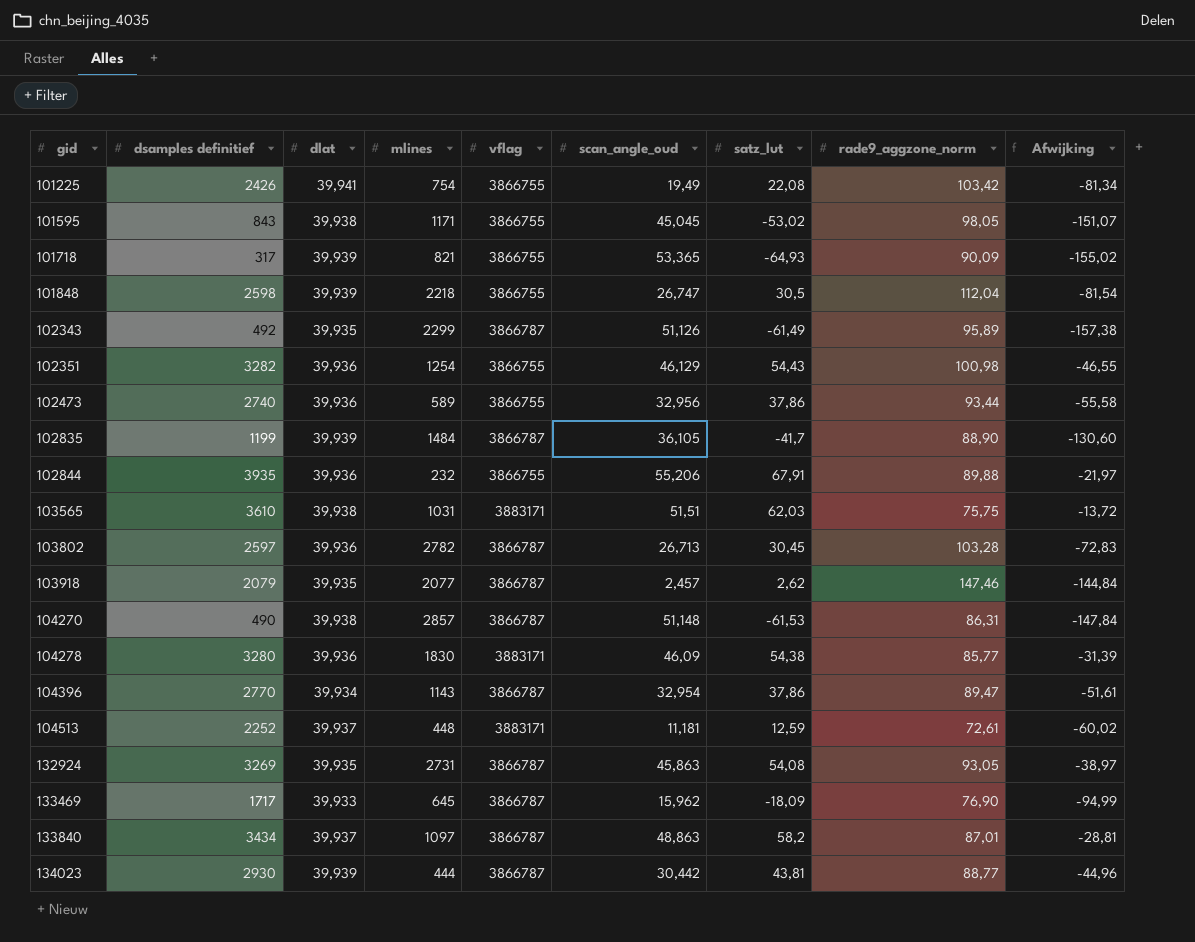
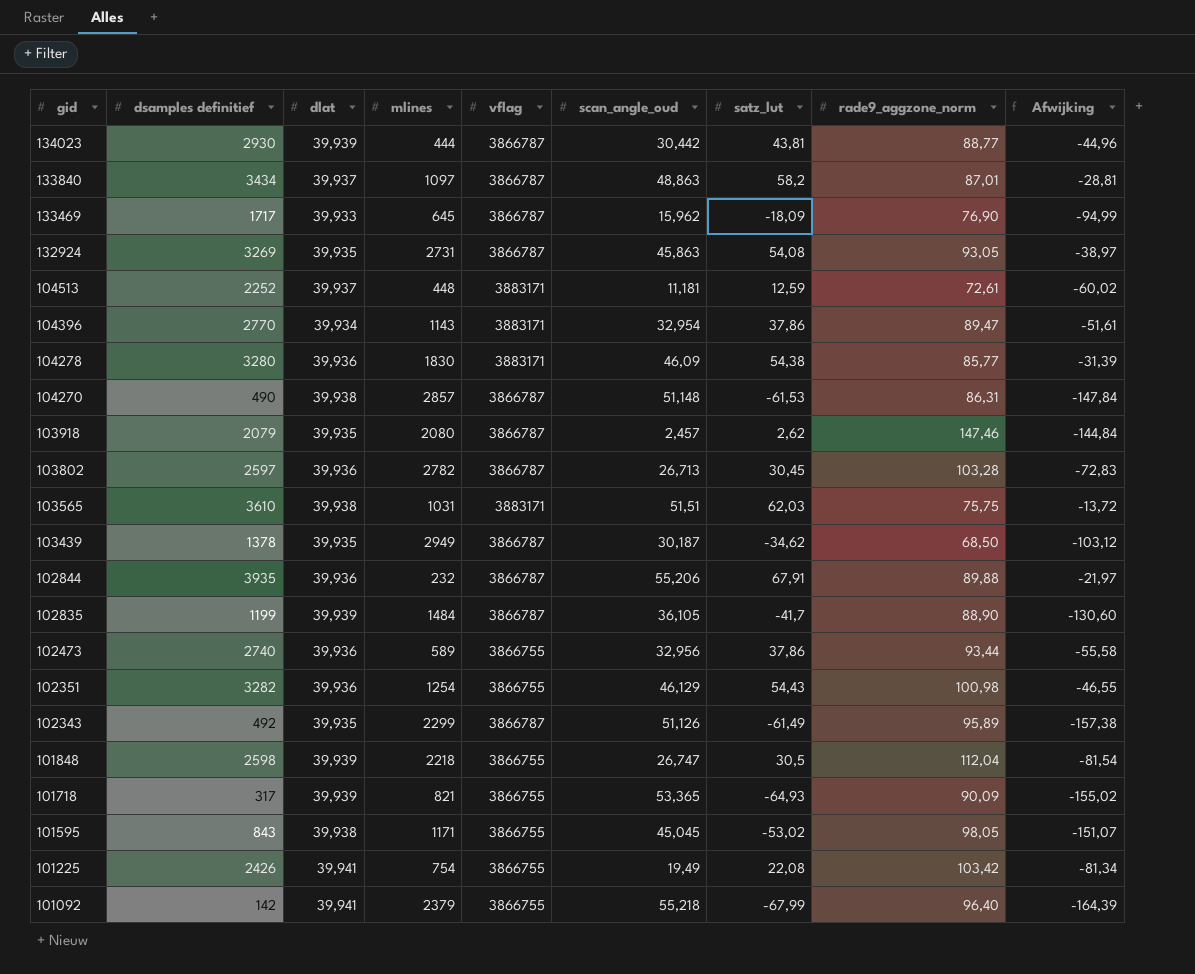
row order: gid ascending -> gid descending
104396 | vflag: 3866787 -> 3883171
103918 | mlines: 2077 -> 2080
row 103439: none -> 1378 | 39,935 | 2949 | 3866787 | 30,187 | -34,62 | 68,50 | -103,12
102844 | vflag: 3866755 -> 3866787
row 101092: none -> 142 | 39,941 | 2379 | 3866755 | 55,218 | -67,99 | 96,40 | -164,39

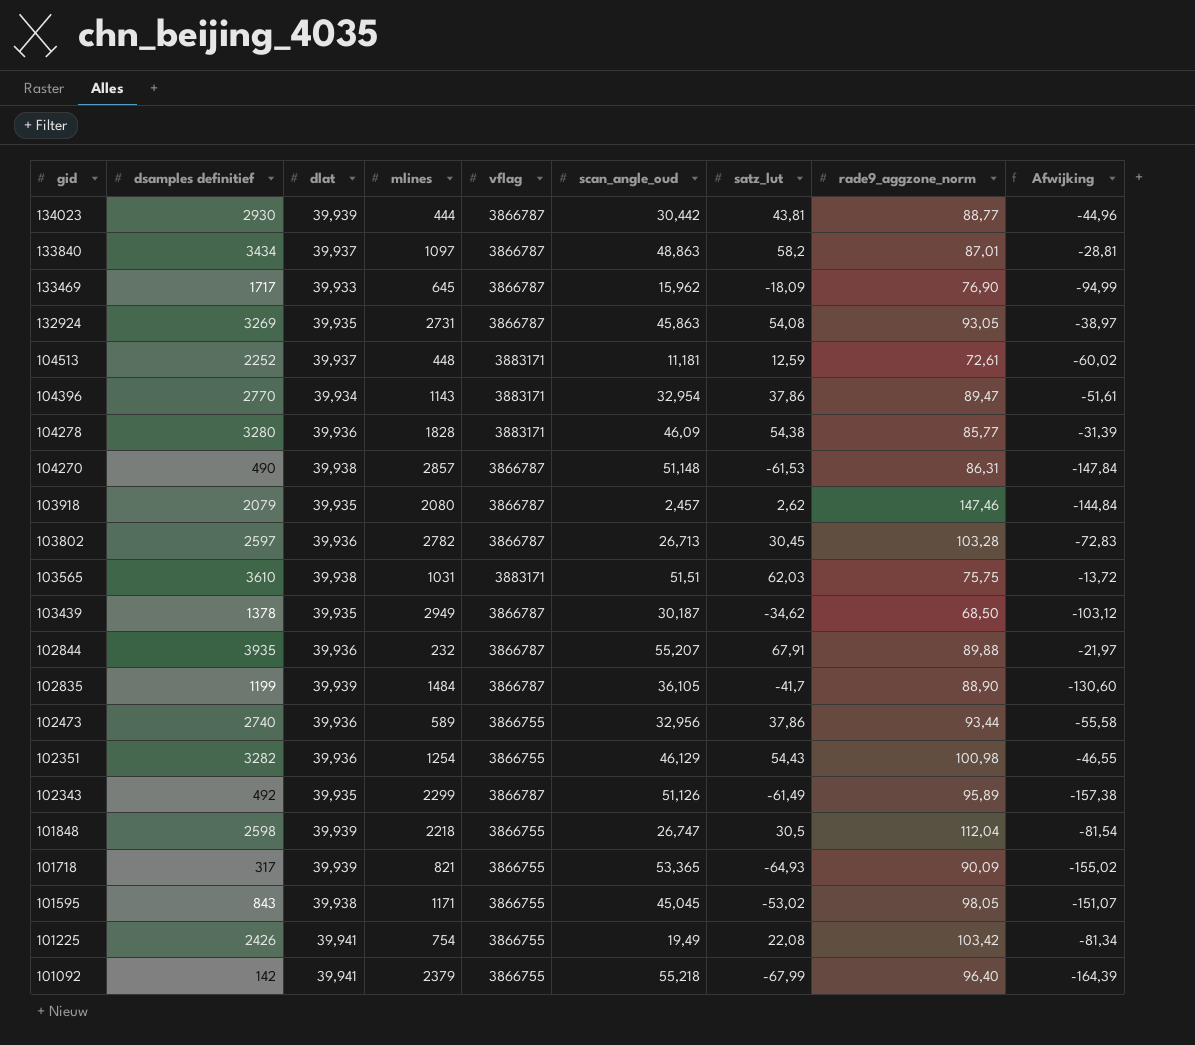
104278 | mlines: 1830 -> 1828
102844 | scan_angle_oud: 55,206 -> 55,207

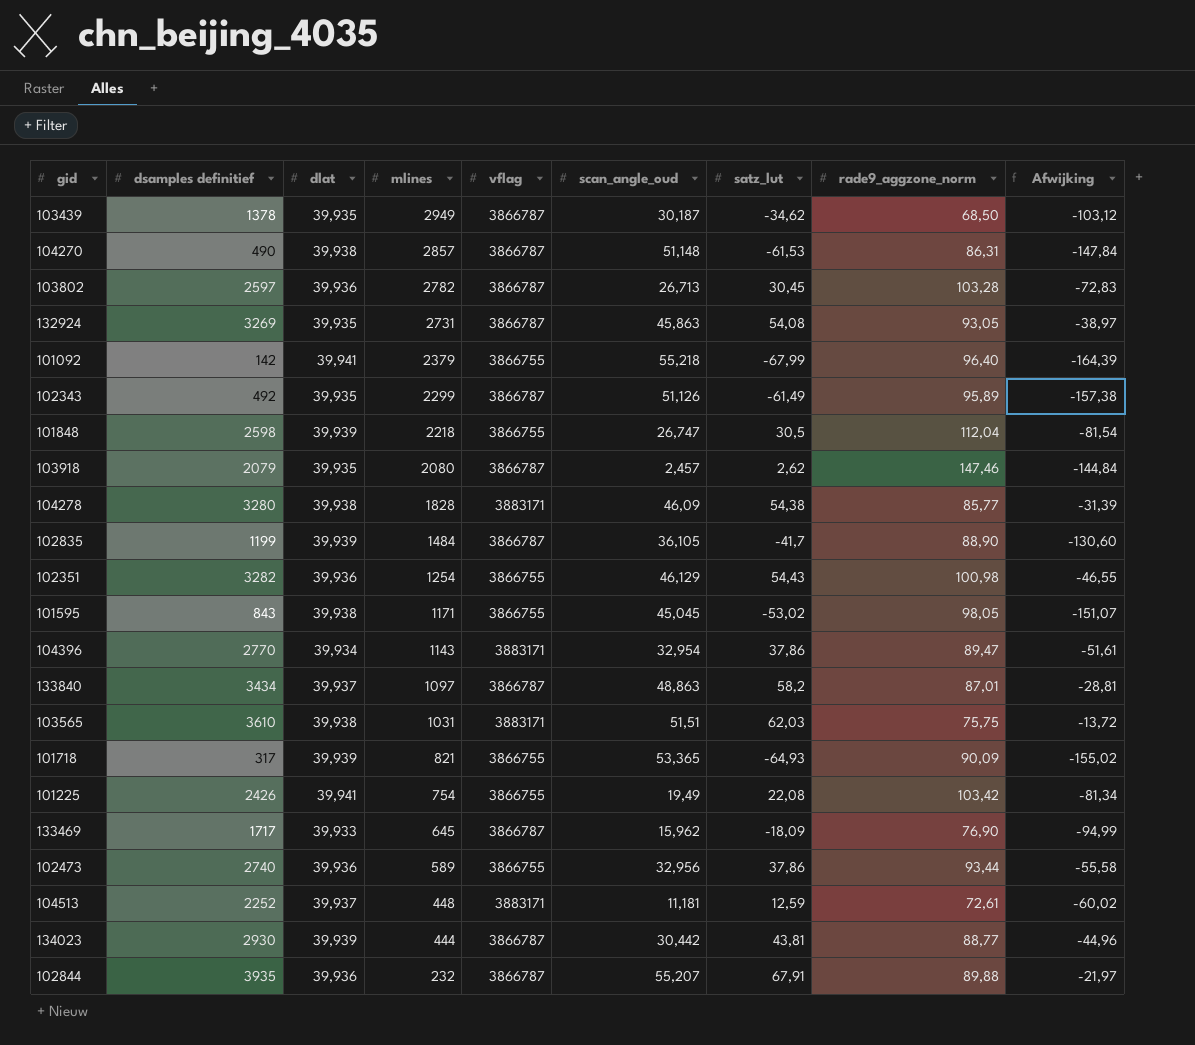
row order: gid descending -> mlines descending
104278 | dlat: 39,936 -> 39,938

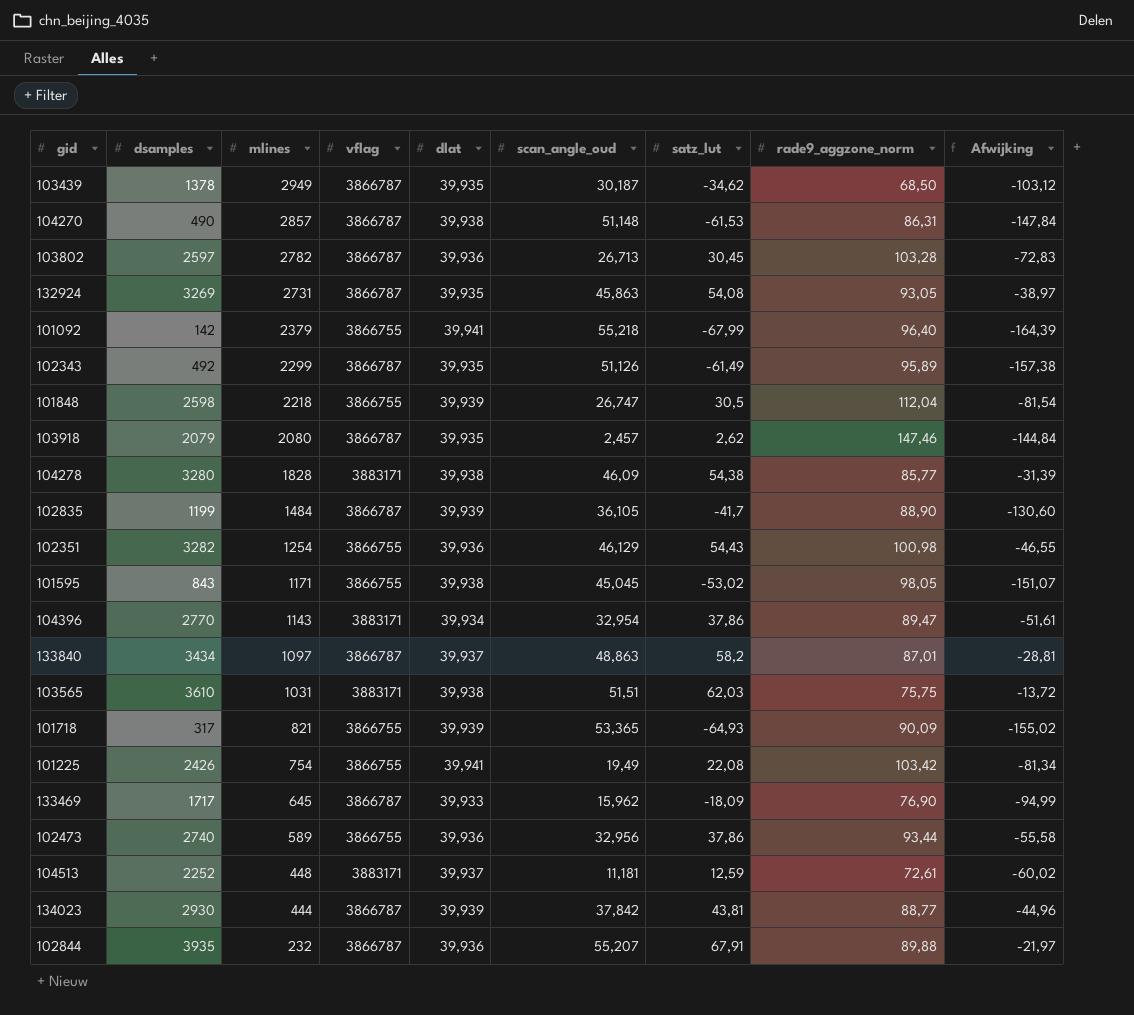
column name: dsamples definitief -> dsamples
column dlat | position: 3 -> 5
134023 | scan_angle_oud: 30,442 -> 37,842

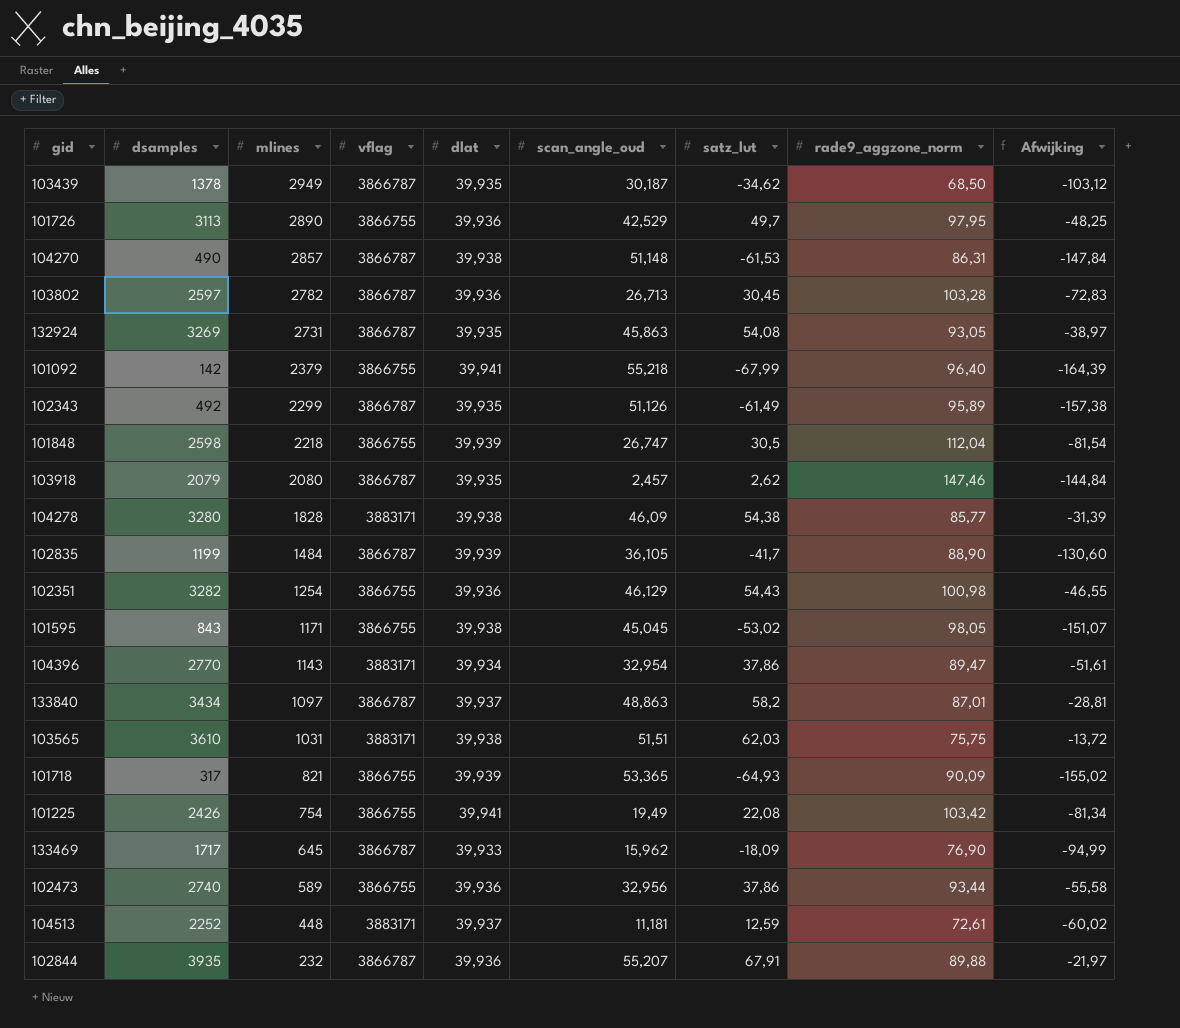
row 134023: 2930 | 444 | 3866787 | 39,939 | 37,842 | 43,81 | 88,77 | -44,96 -> none
row 101726: none -> 3113 | 2890 | 3866755 | 39,936 | 42,529 | 49,7 | 97,95 | -48,25

